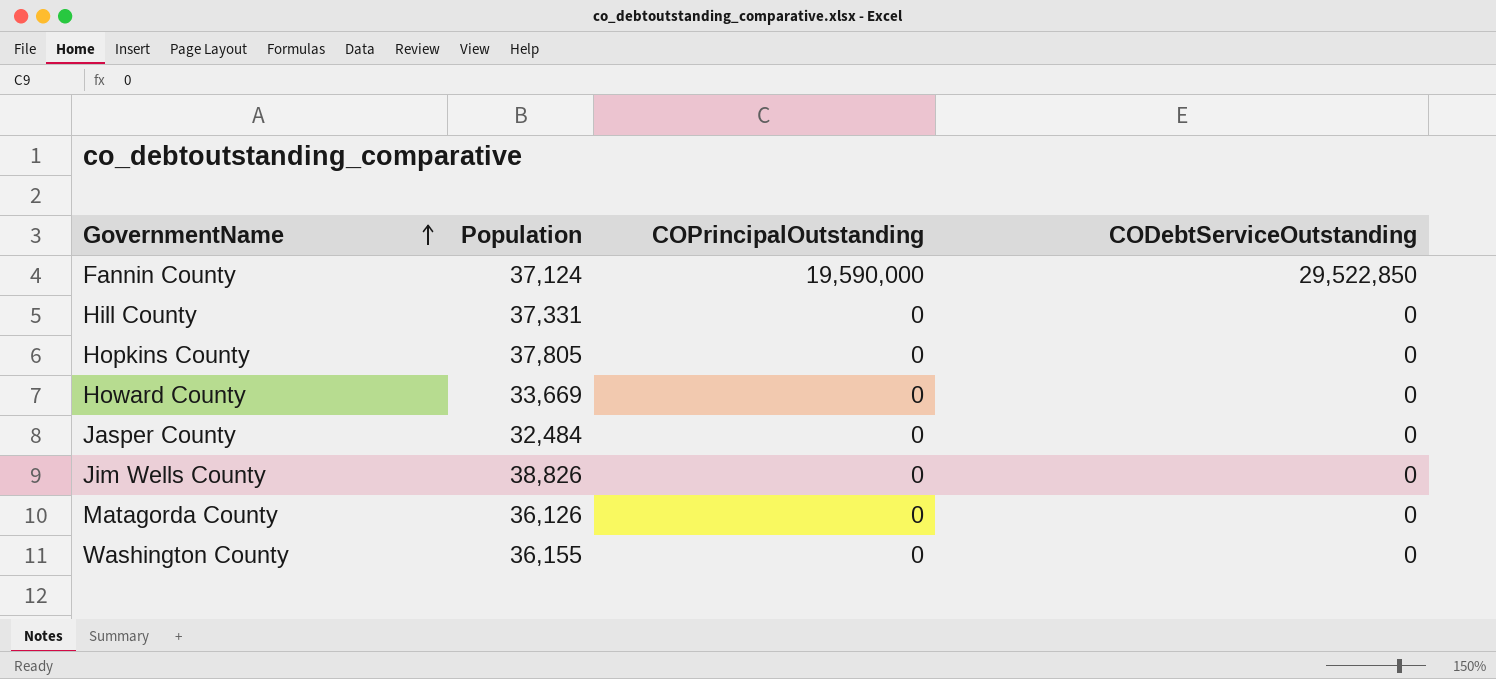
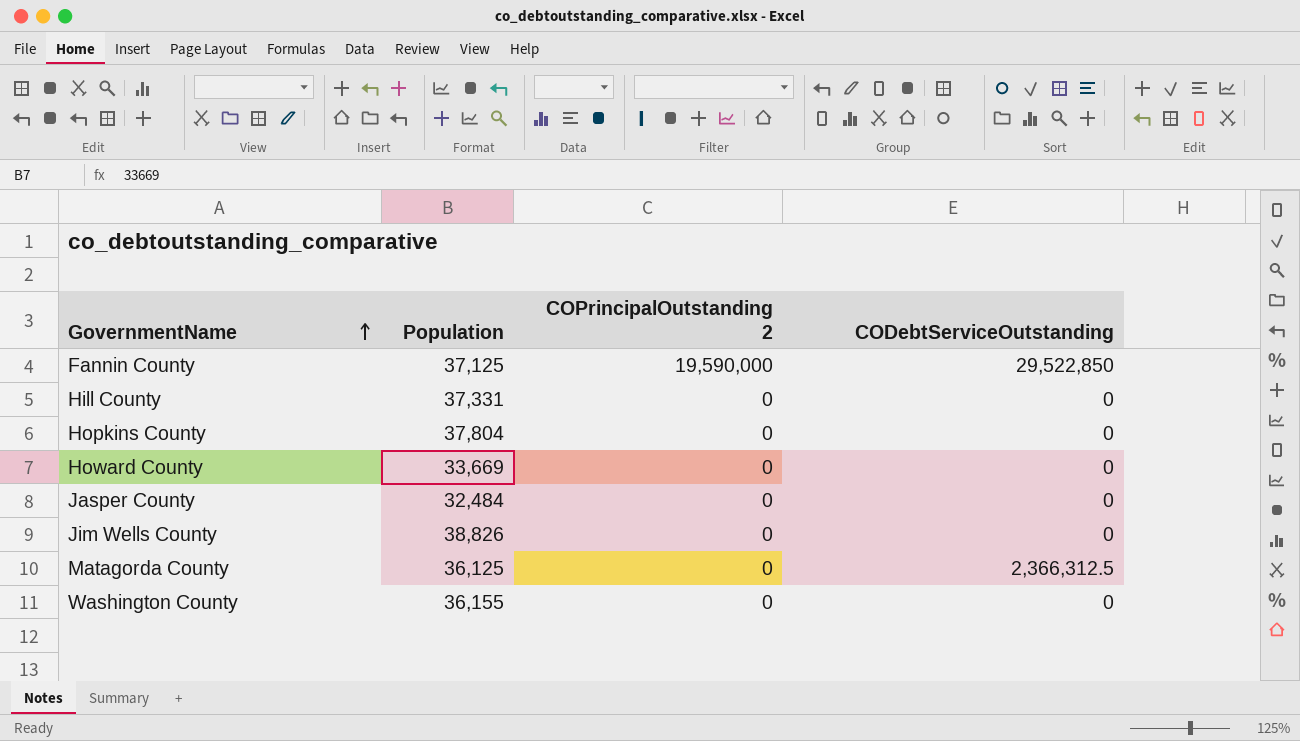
column name: COPrincipalOutstanding -> COPrincipalOutstanding 2
Fannin County | Population: 37,124 -> 37,125
Hopkins County | Population: 37,805 -> 37,804
Matagorda County | Population: 36,126 -> 36,125
Matagorda County | CODebtServiceOutstanding: 0 -> 2,366,312.5

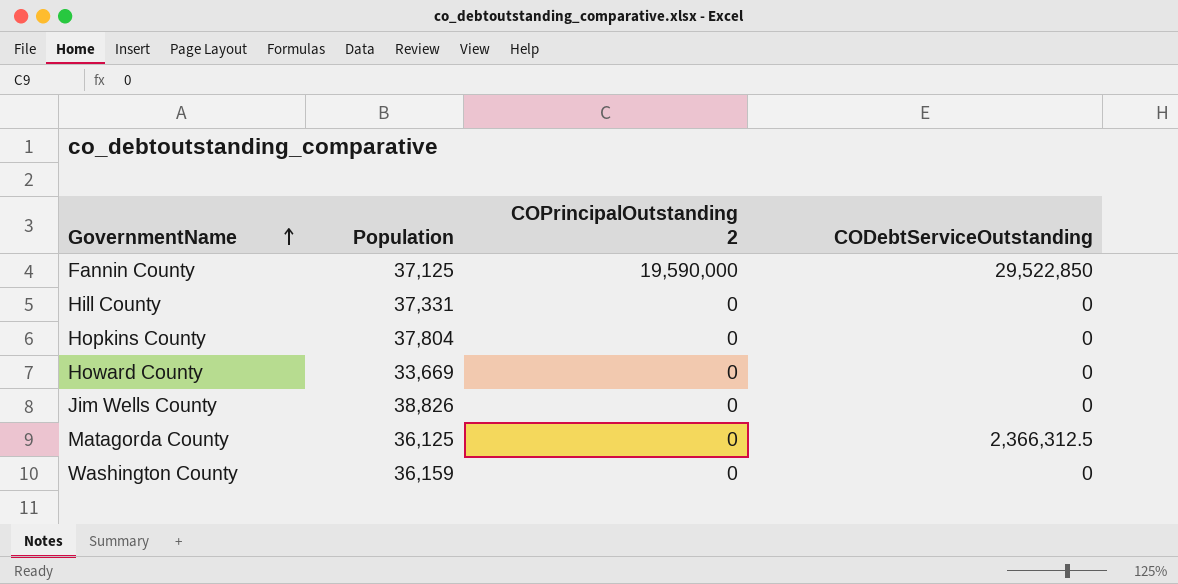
row Jasper County: 32,484 | 0 | 0 -> none
Washington County | Population: 36,155 -> 36,159

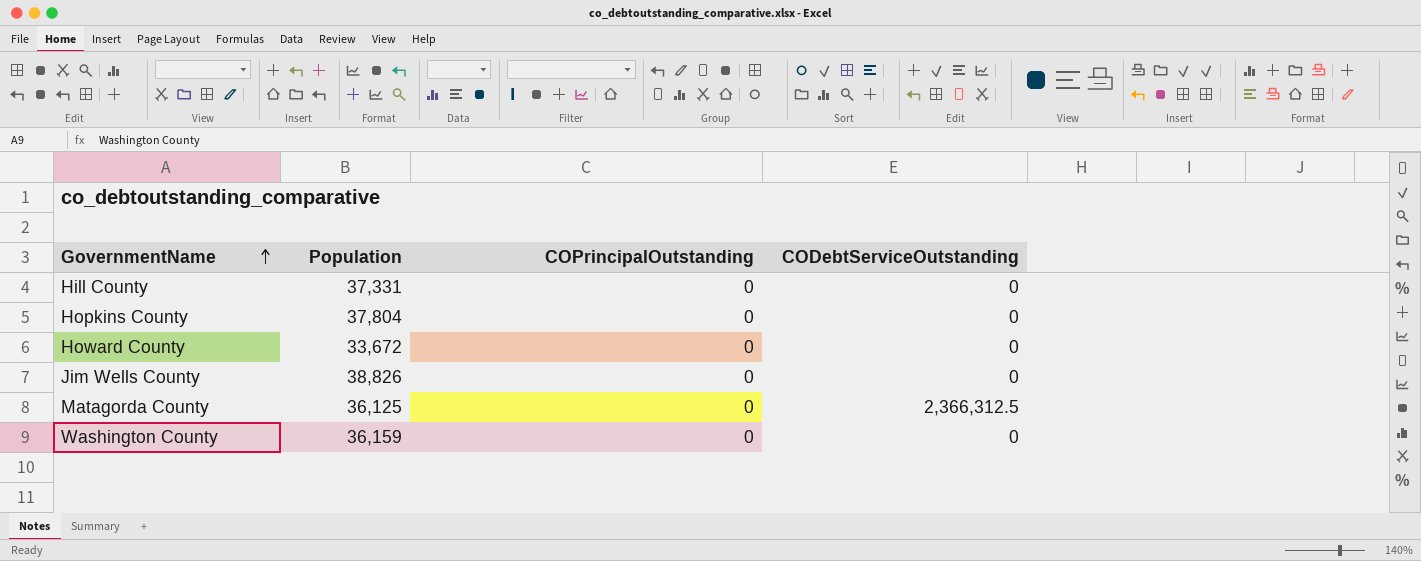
column name: COPrincipalOutstanding 2 -> COPrincipalOutstanding
row Fannin County: 37,125 | 19,590,000 | 29,522,850 -> none
Howard County | Population: 33,669 -> 33,672

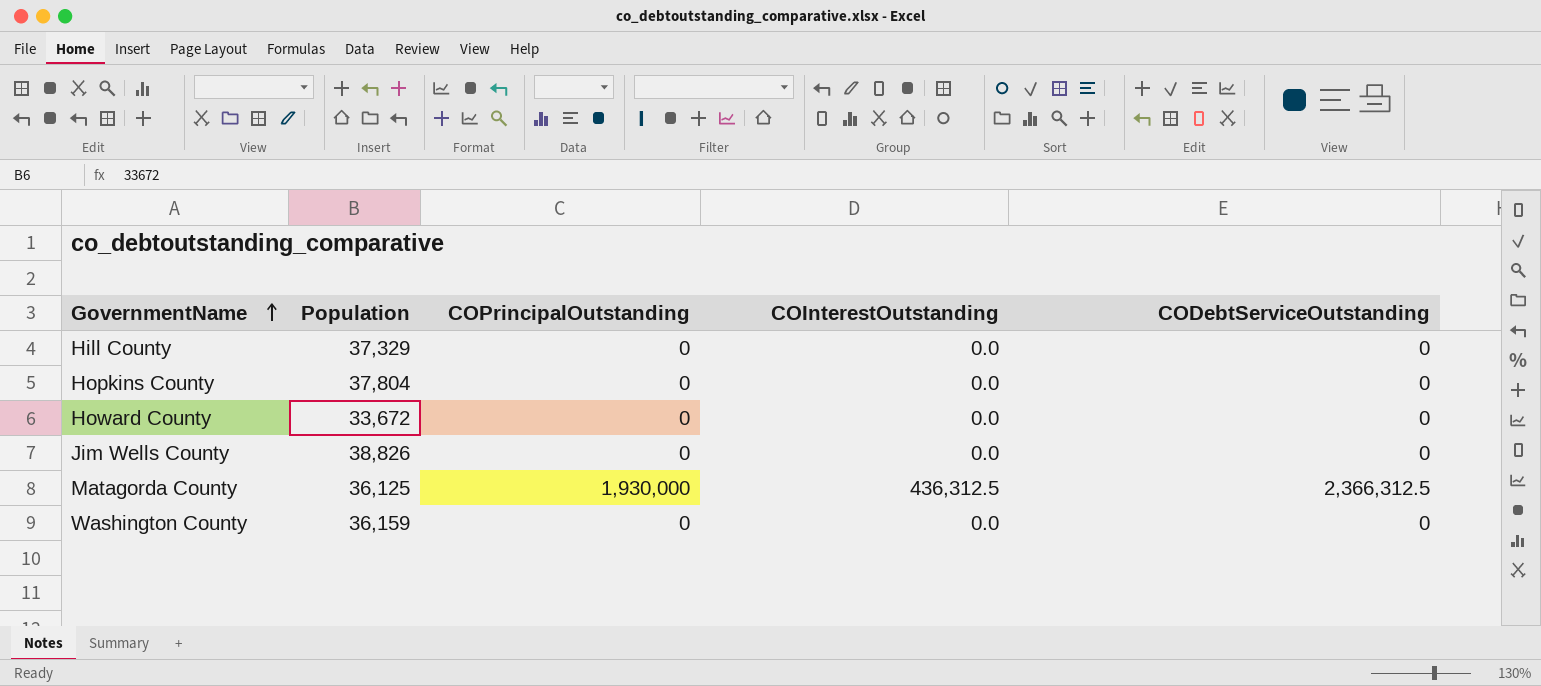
column COInterestOutstanding | position: none -> 4
Hill County | Population: 37,331 -> 37,329
Matagorda County | COPrincipalOutstanding: 0 -> 1,930,000

